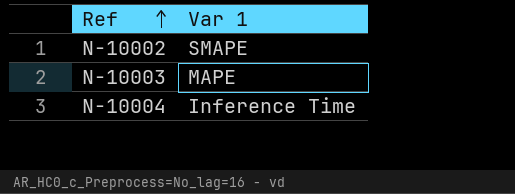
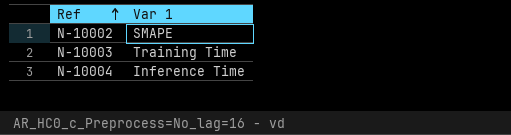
N-10003 | Var 1: MAPE -> Training Time

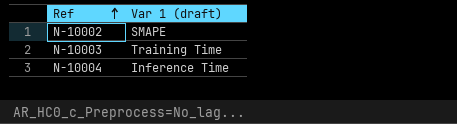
column name: Var 1 -> Var 1 (draft)

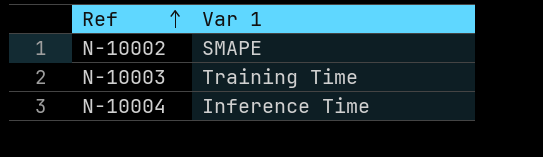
column name: Var 1 (draft) -> Var 1

